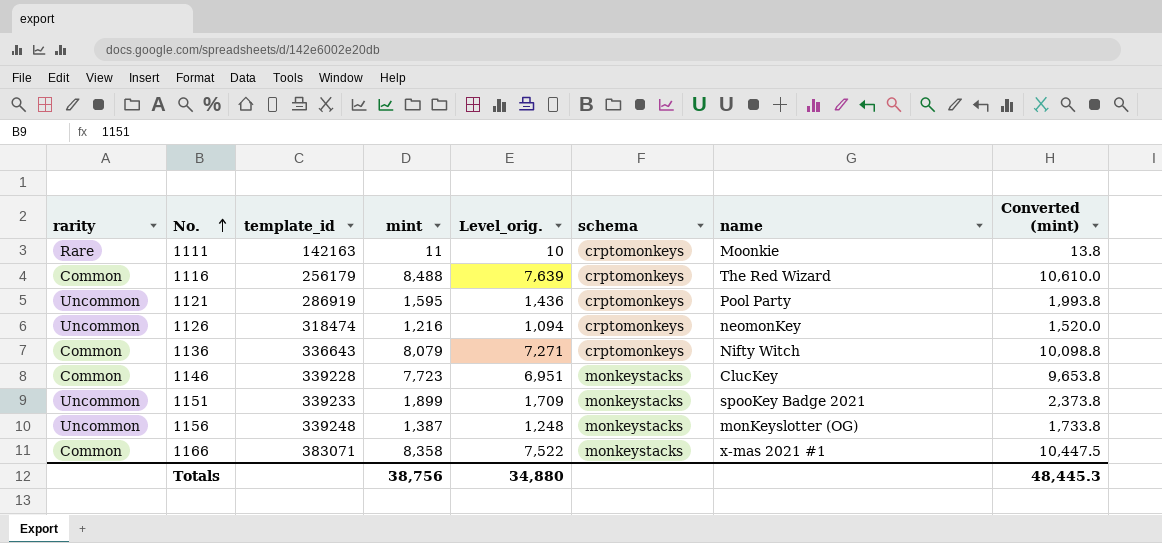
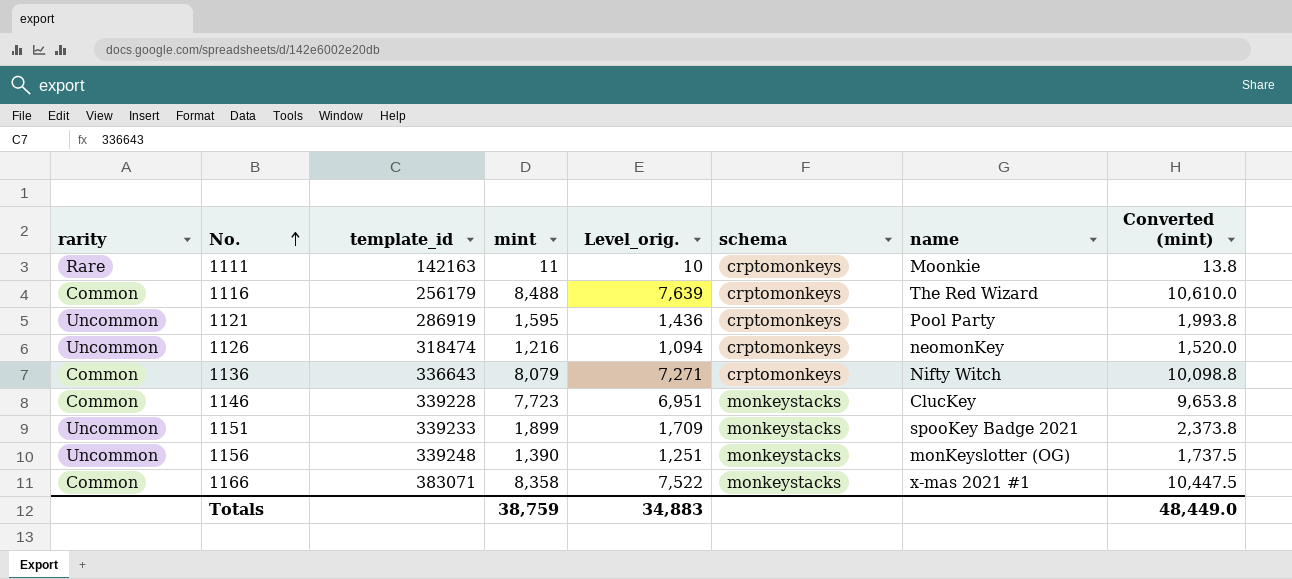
1156 | mint: 1,387 -> 1,390
1156 | Level_orig.: 1,248 -> 1,251
1156 | Converted (mint): 1,733.8 -> 1,737.5
Totals | mint: 38,756 -> 38,759
Totals | Level_orig.: 34,880 -> 34,883
Totals | Converted (mint): 48,445.3 -> 48,449.0

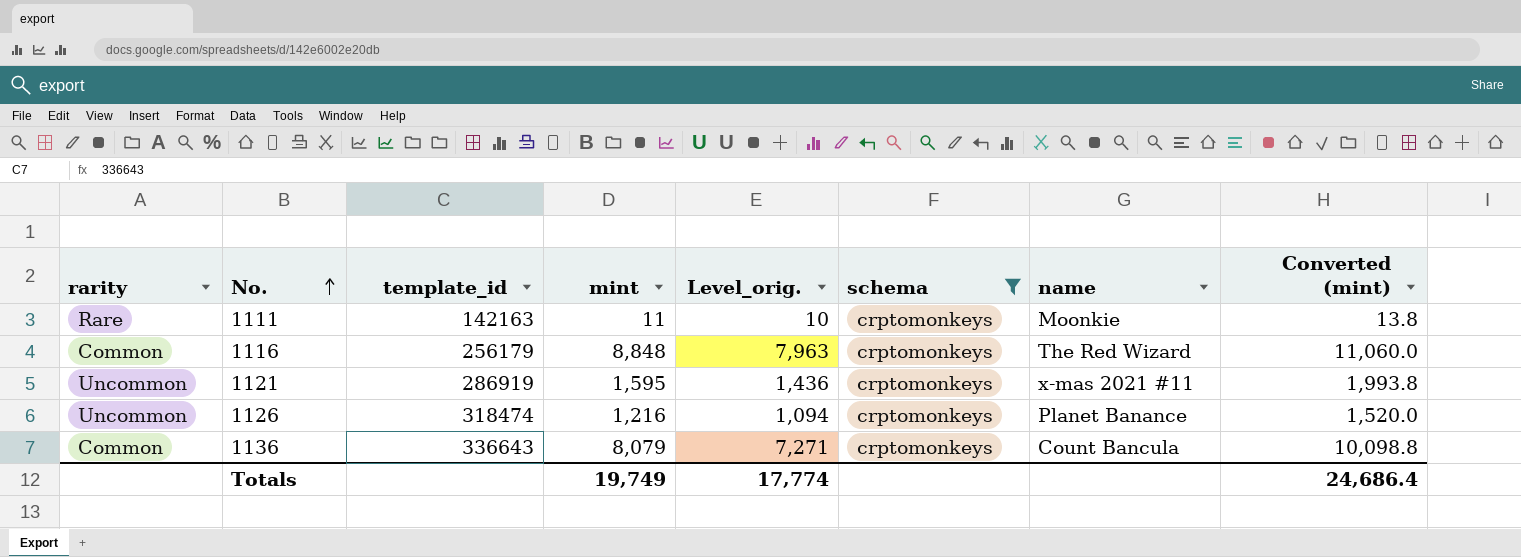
filter: none -> schema = crptomonkeys
1116 | mint: 8,488 -> 8,848
1116 | Level_orig.: 7,639 -> 7,963
1116 | Converted (mint): 10,610.0 -> 11,060.0
1121 | name: Pool Party -> x-mas 2021 #11
1126 | name: neomonKey -> Planet Banance
1136 | name: Nifty Witch -> Count Bancula
Totals | mint: 38,759 -> 19,749
Totals | Level_orig.: 34,883 -> 17,774
Totals | Converted (mint): 48,449.0 -> 24,686.4

